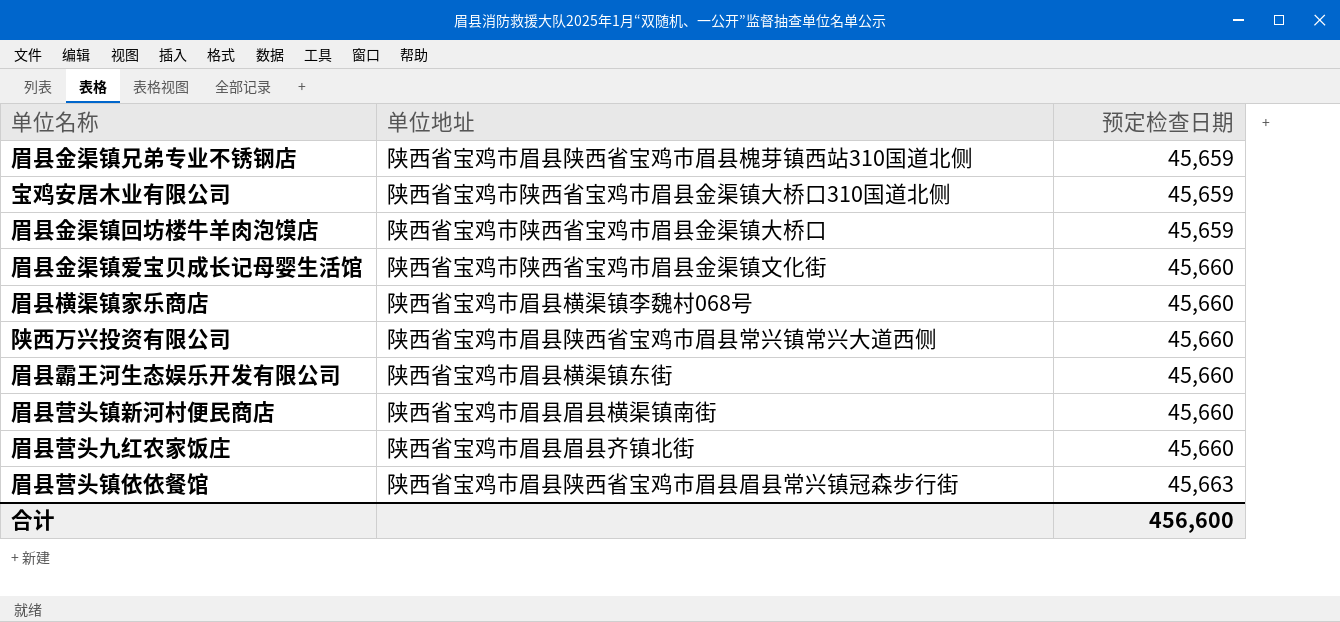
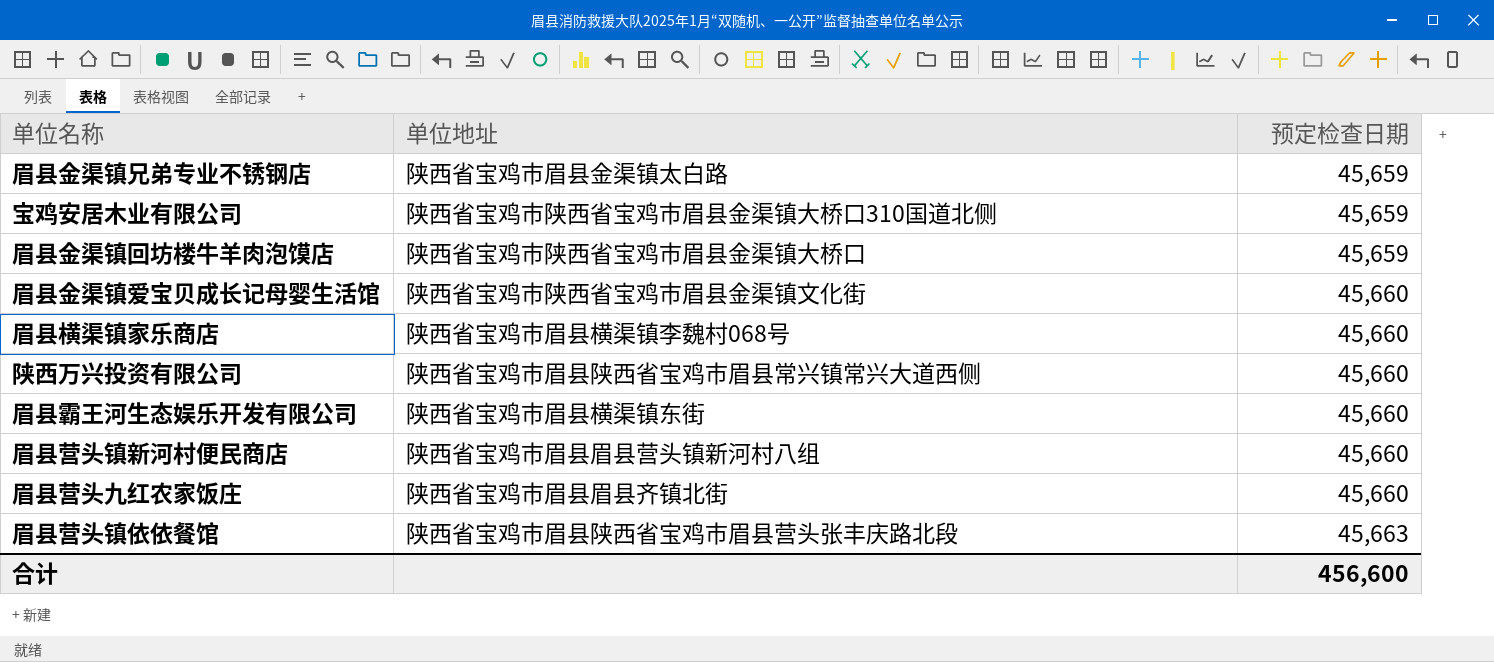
眉县金渠镇兄弟专业不锈钢店 | 单位地址: 陕西省宝鸡市眉县陕西省宝鸡市眉县槐芽镇西站310国道北侧 -> 陕西省宝鸡市眉县金渠镇太白路
眉县营头镇新河村便民商店 | 单位地址: 陕西省宝鸡市眉县眉县横渠镇南街 -> 陕西省宝鸡市眉县眉县营头镇新河村八组
眉县营头镇依依餐馆 | 单位地址: 陕西省宝鸡市眉县陕西省宝鸡市眉县眉县常兴镇冠森步行街 -> 陕西省宝鸡市眉县陕西省宝鸡市眉县营头张丰庆路北段

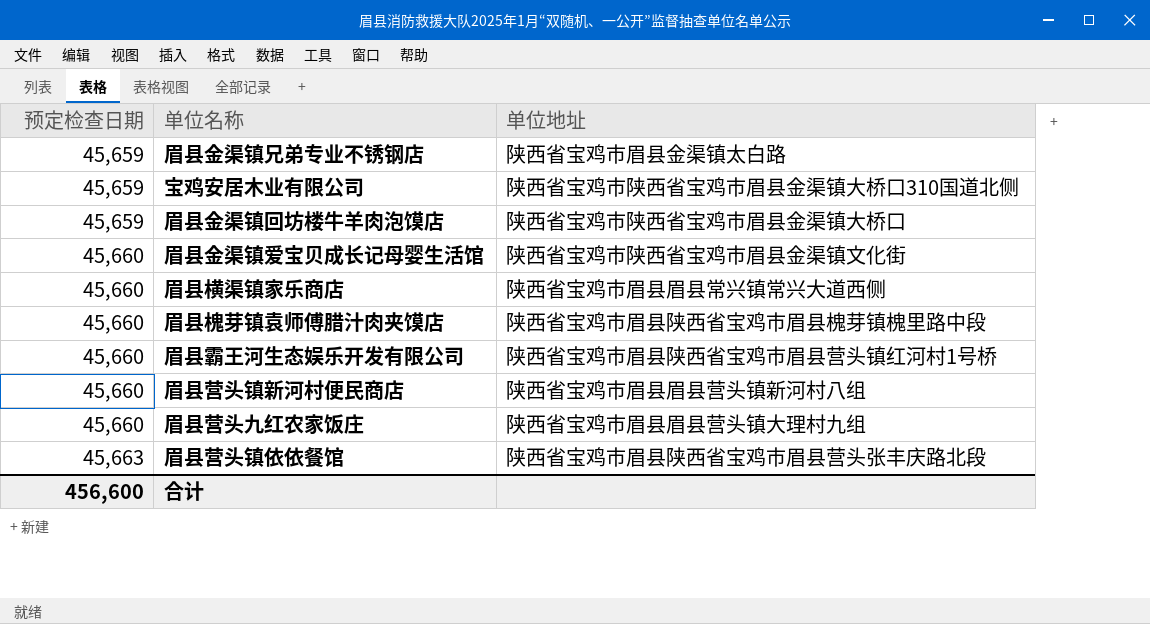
column 预定检查日期 | position: 3 -> 1
row 陕西万兴投资有限公司: 陕西省宝鸡市眉县陕西省宝鸡市眉县常兴镇常兴大道西侧 | 45,660 -> none
眉县横渠镇家乐商店 | 单位地址: 陕西省宝鸡市眉县横渠镇李魏村068号 -> 陕西省宝鸡市眉县眉县常兴镇常兴大道西侧
row 眉县槐芽镇袁师傅腊汁肉夹馍店: none -> 45,660 | 陕西省宝鸡市眉县陕西省宝鸡市眉县槐芽镇槐里路中段
眉县霸王河生态娱乐开发有限公司 | 单位地址: 陕西省宝鸡市眉县横渠镇东街 -> 陕西省宝鸡市眉县陕西省宝鸡市眉县营头镇红河村1号桥
眉县营头九红农家饭庄 | 单位地址: 陕西省宝鸡市眉县眉县齐镇北街 -> 陕西省宝鸡市眉县眉县营头镇大理村九组

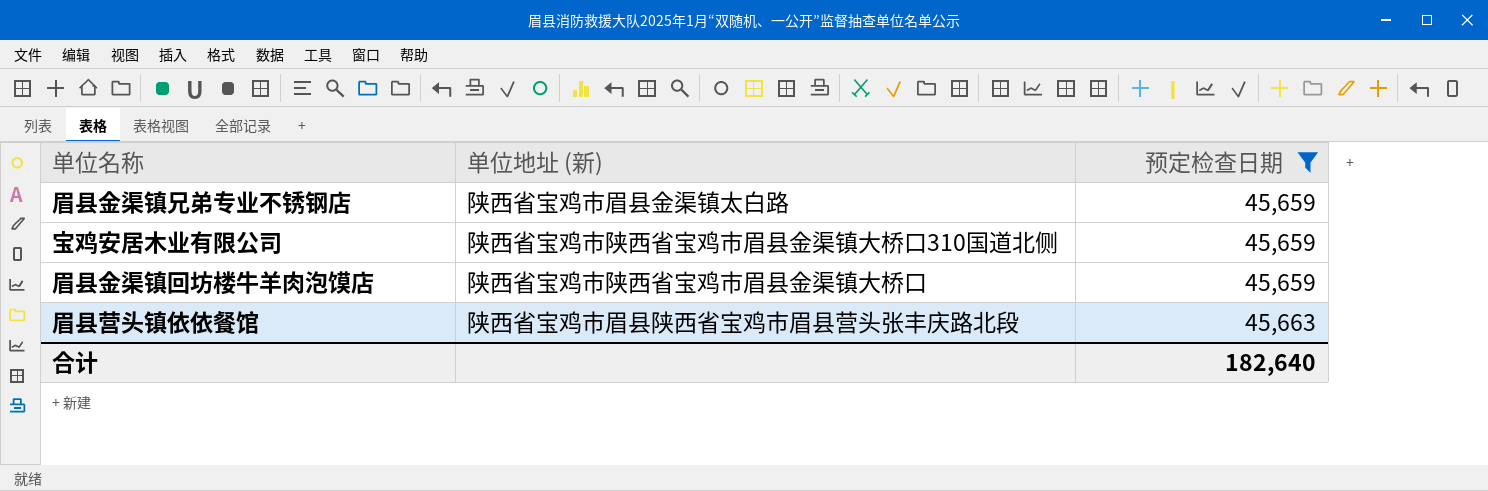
filter: none -> 预定检查日期 != 45,660
column name: 单位地址 -> 单位地址 (新)
column 预定检查日期 | position: 1 -> 3
合计 | 预定检查日期: 456,600 -> 182,640

